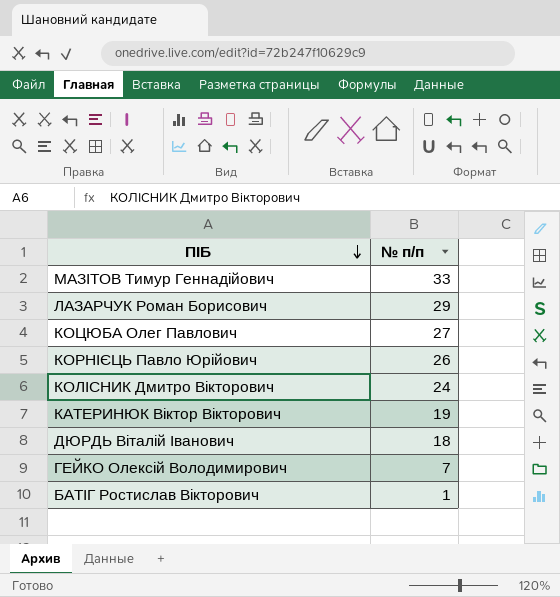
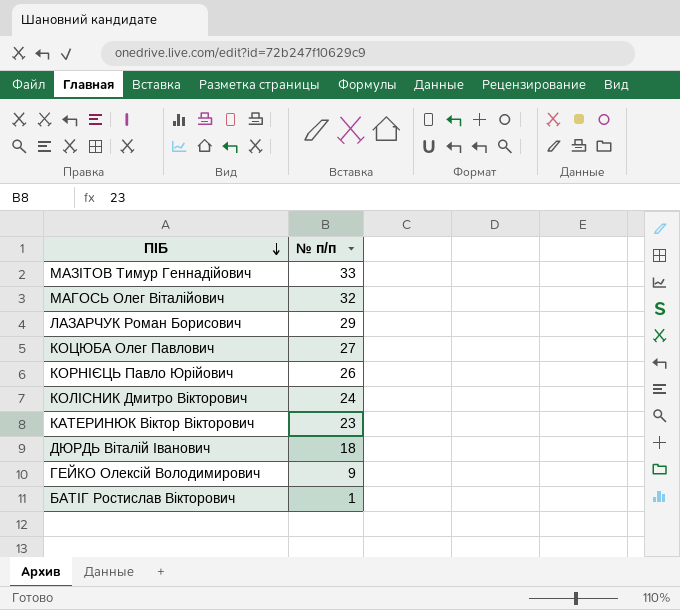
row МАГОСЬ Олег Віталійович: none -> 32
КАТЕРИНЮК Віктор Вікторович | № п/п: 19 -> 23
ГЕЙКО Олексій Володимирович | № п/п: 7 -> 9

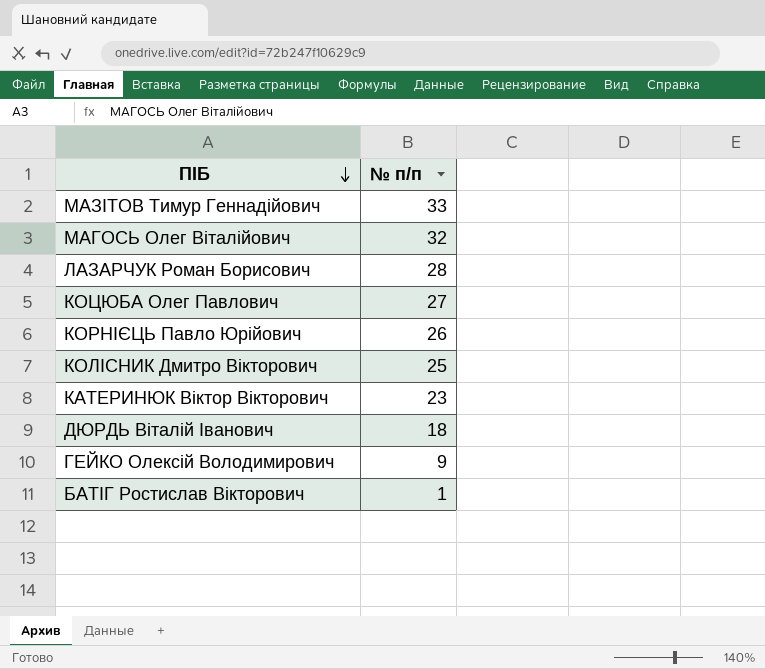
ЛАЗАРЧУК Роман Борисович | № п/п: 29 -> 28
КОЛІСНИК Дмитро Вікторович | № п/п: 24 -> 25

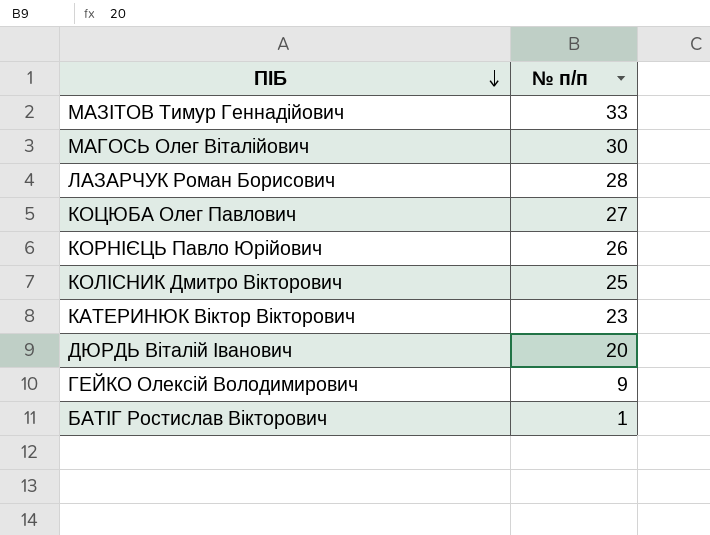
МАГОСЬ Олег Віталійович | № п/п: 32 -> 30
ДЮРДЬ Віталій Іванович | № п/п: 18 -> 20

